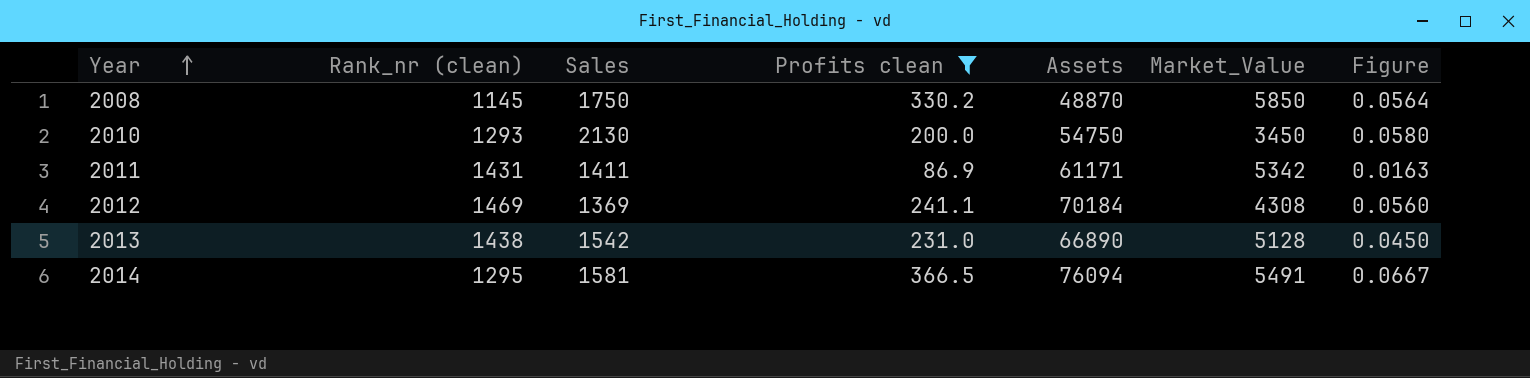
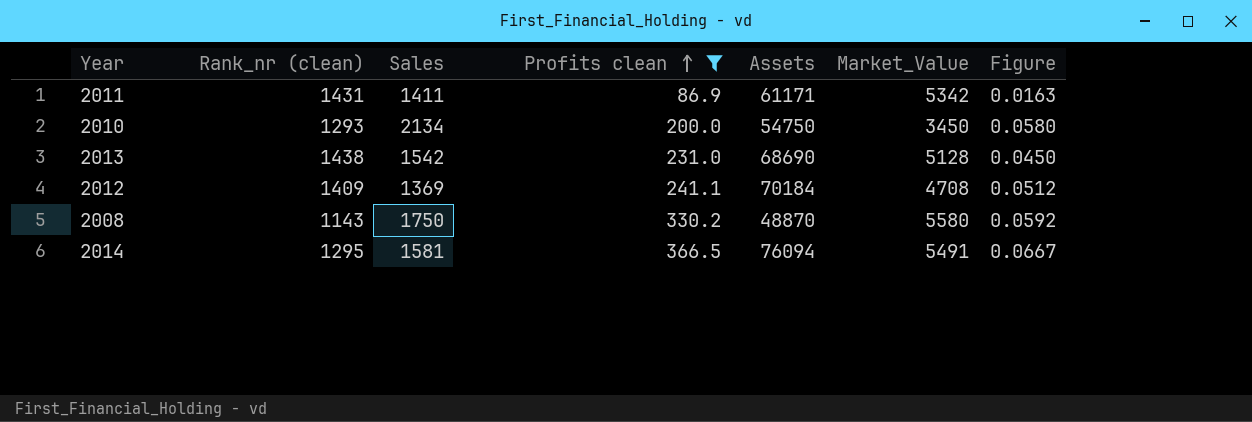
row order: Year ascending -> Profits clean ascending
2010 | Sales: 2130 -> 2134
2013 | Assets: 66890 -> 68690
2012 | Rank_nr (clean): 1469 -> 1409
2012 | Market_Value: 4308 -> 4708
2012 | Figure: 0.0560 -> 0.0512
2008 | Rank_nr (clean): 1145 -> 1143
2008 | Market_Value: 5850 -> 5580
2008 | Figure: 0.0564 -> 0.0592

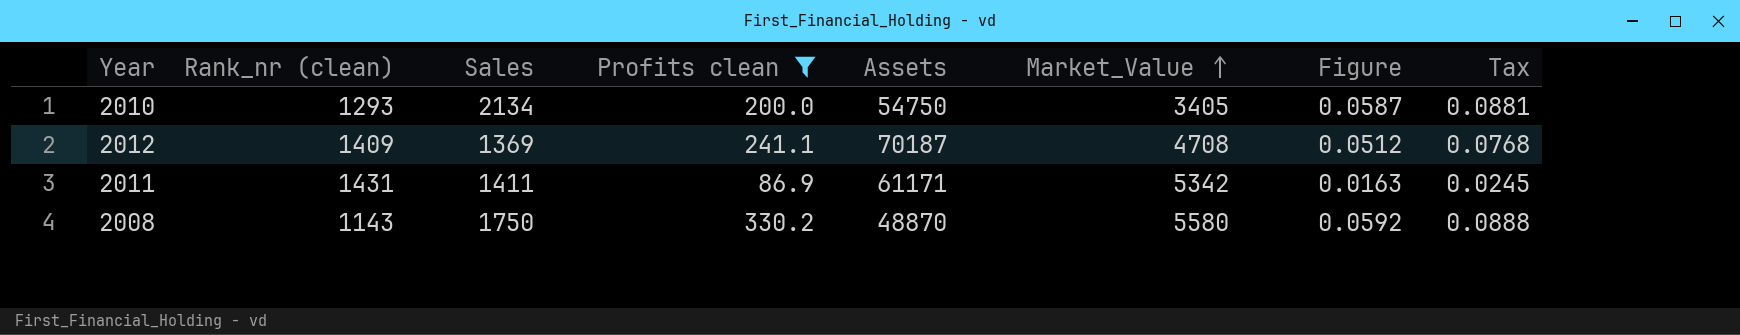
row order: Profits clean ascending -> Market_Value ascending
column Tax | formula: none -> [Figure] * 1.5
row 2013: 1438 | 1542 | 231.0 | 68690 | 5128 | 0.0450 -> none
row 2014: 1295 | 1581 | 366.5 | 76094 | 5491 | 0.0667 -> none
2010 | Market_Value: 3450 -> 3405
2010 | Figure: 0.0580 -> 0.0587
2012 | Assets: 70184 -> 70187

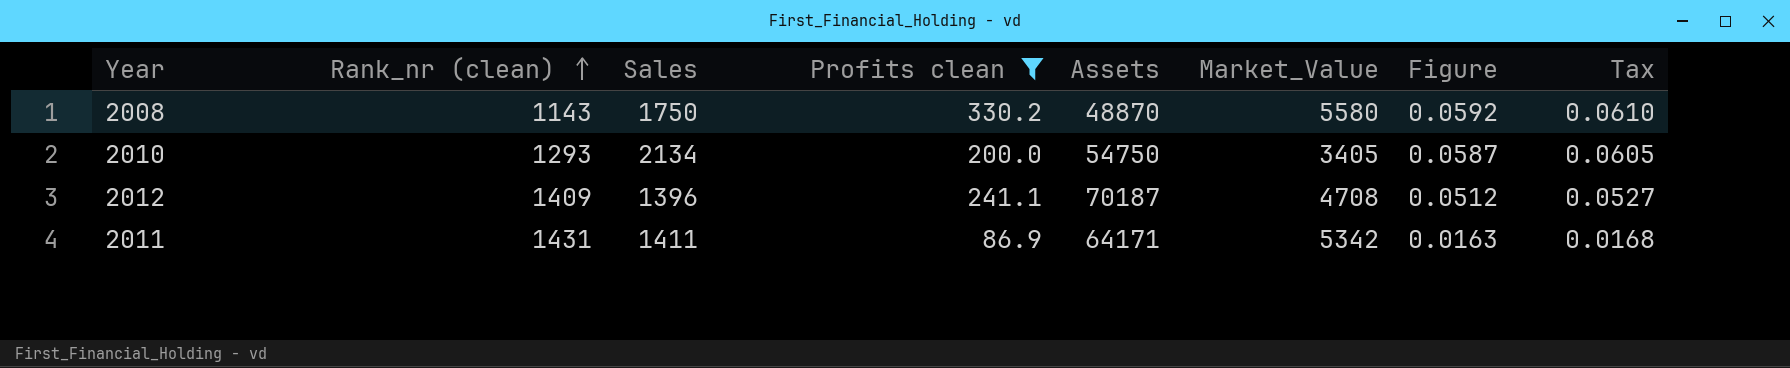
row order: Market_Value ascending -> Rank_nr (clean) ascending
column Tax | formula: [Figure] * 1.5 -> [Figure] * 1.03
2012 | Sales: 1369 -> 1396
2011 | Assets: 61171 -> 64171

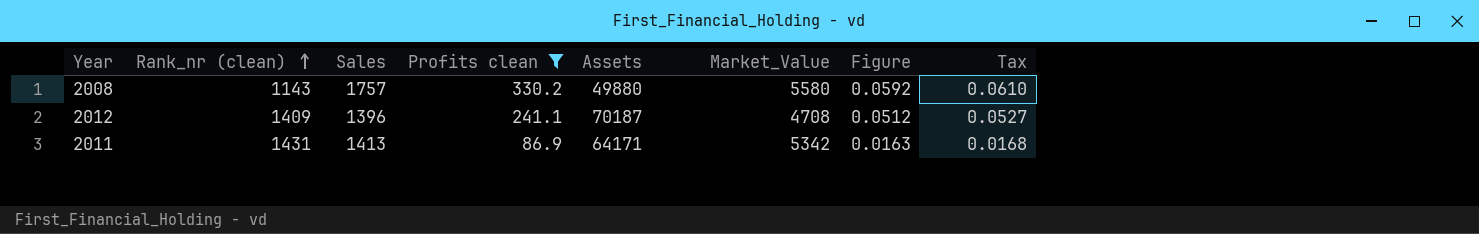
row 2010: 1293 | 2134 | 200.0 | 54750 | 3405 | 0.0587 | 0.0605 -> none
2008 | Sales: 1750 -> 1757
2008 | Assets: 48870 -> 49880
2011 | Sales: 1411 -> 1413

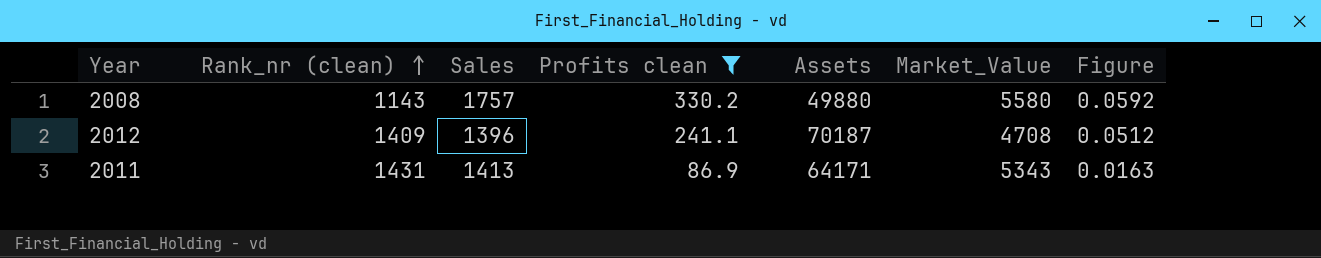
column Tax | formula: [Figure] * 1.03 -> none
2011 | Market_Value: 5342 -> 5343

